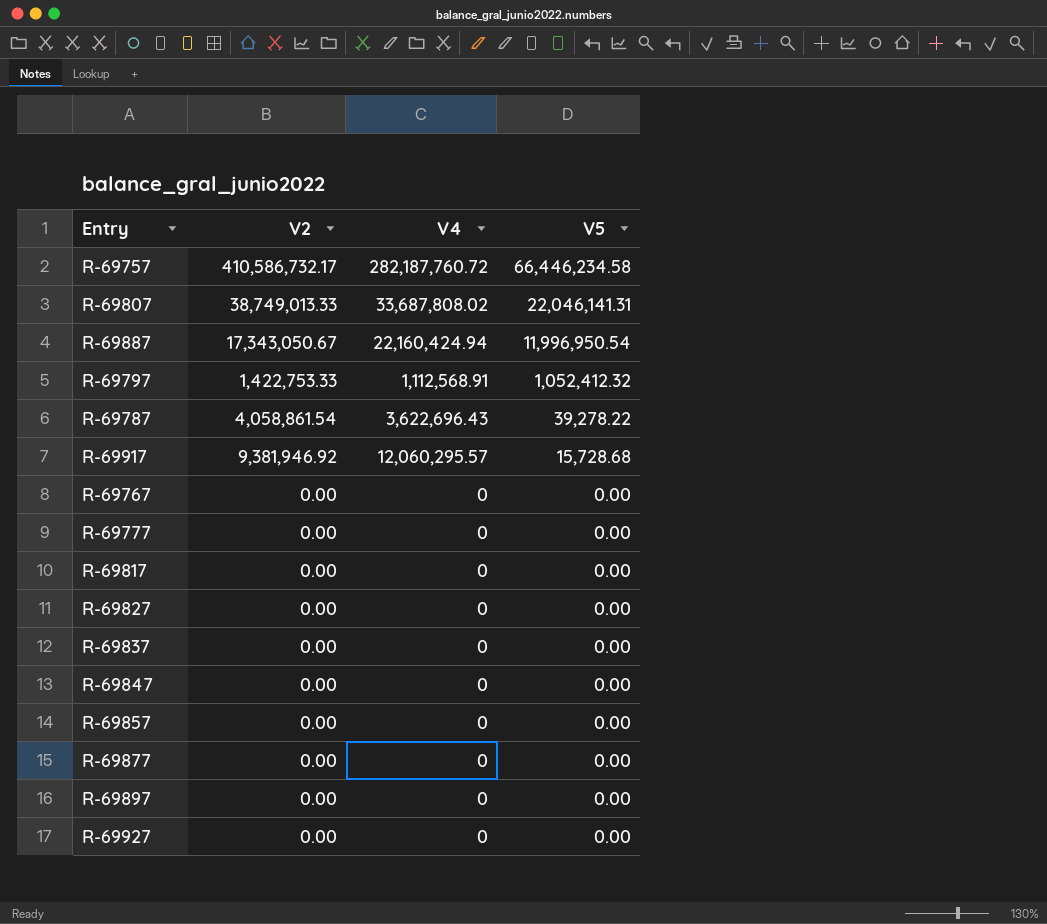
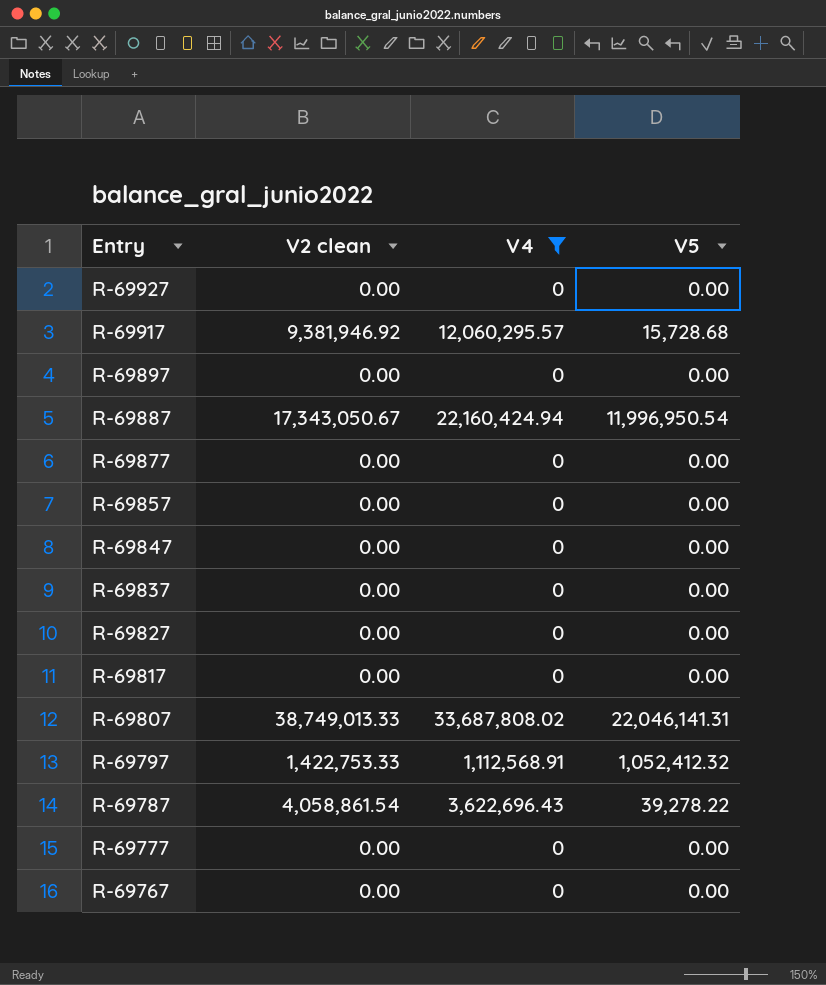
filter: none -> V4 != 282,187,760.72
row order: V5 descending -> Entry descending
column name: V2 -> V2 clean

